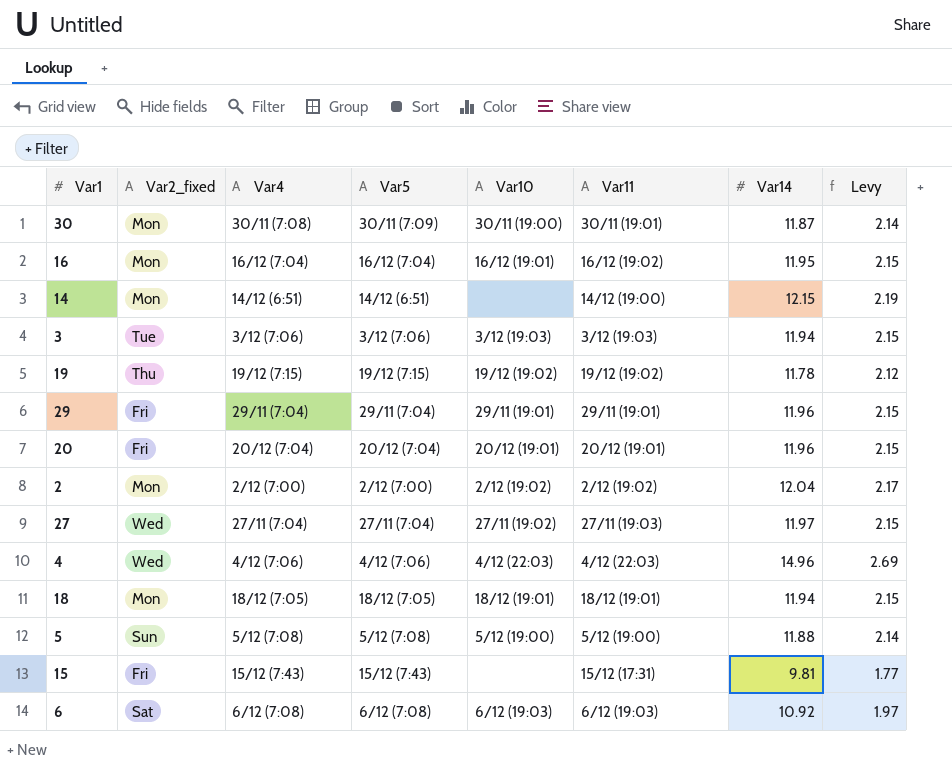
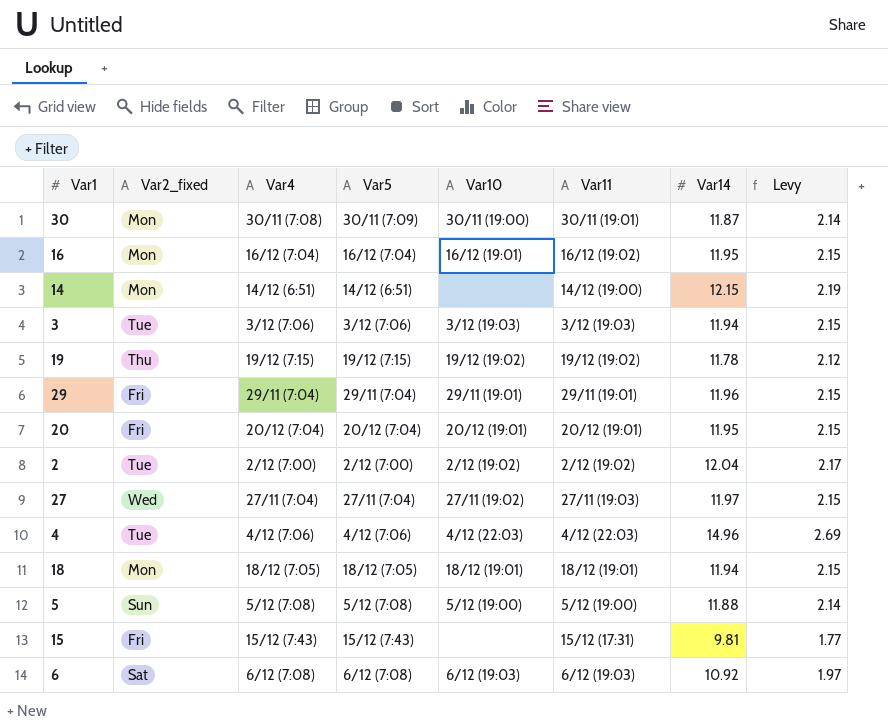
20 | Var14: 11.96 -> 11.95
2 | Var2_fixed: Mon -> Tue
4 | Var2_fixed: Wed -> Tue

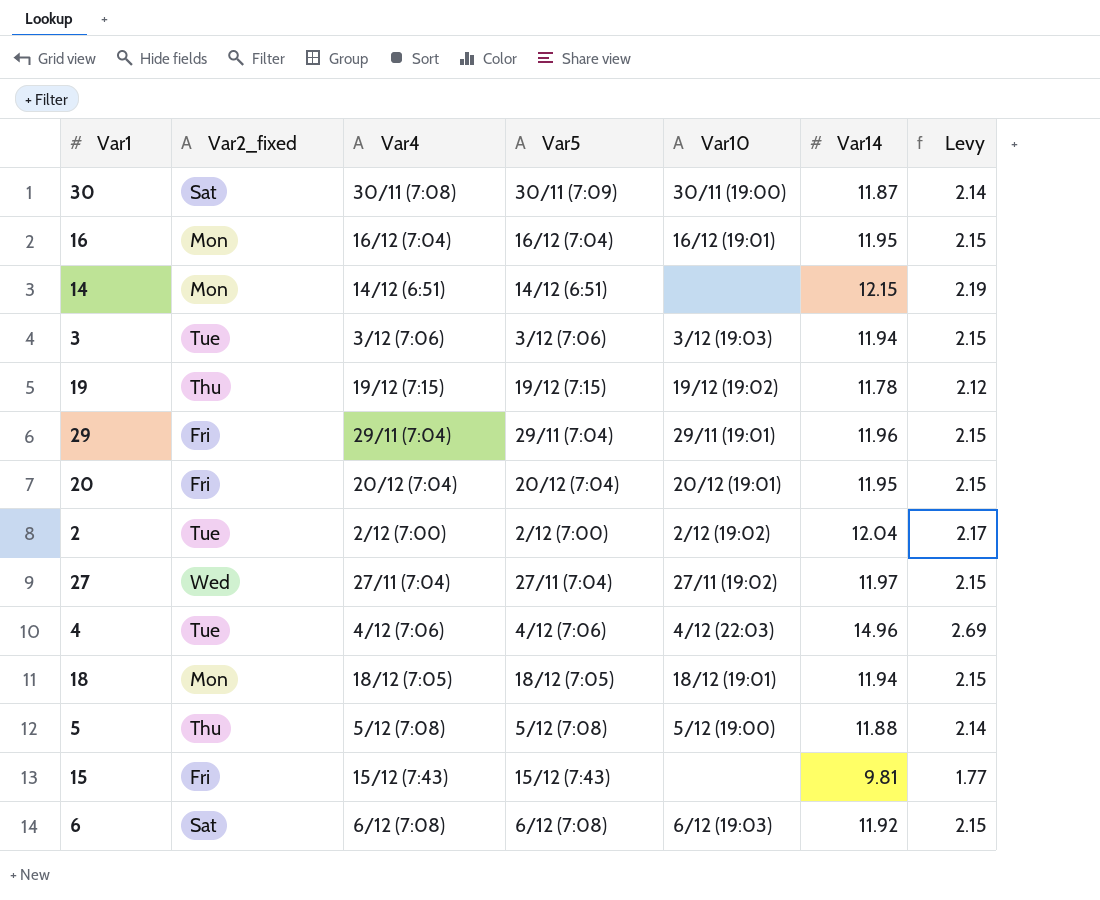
column Var11 | position: 6 -> none
30 | Var2_fixed: Mon -> Sat
5 | Var2_fixed: Sun -> Thu
6 | Var14: 10.92 -> 11.92
6 | Levy: 1.97 -> 2.15

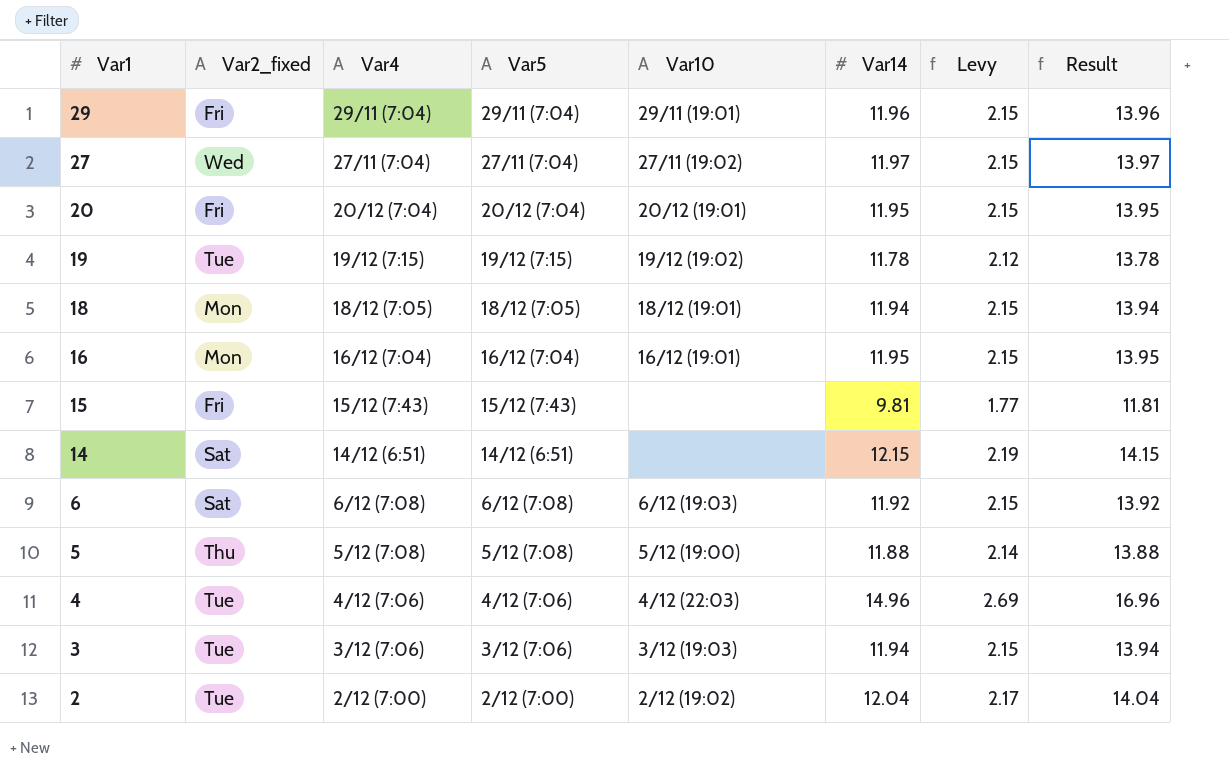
row order: none -> Var1 descending
column Result | formula: none -> [Var14] + 2
row 30: Sat | 30/11 (7:08) | 30/11 (7:09) | 30/11 (19:00) | 11.87 | 2.14 -> none
19 | Var2_fixed: Thu -> Tue
14 | Var2_fixed: Mon -> Sat

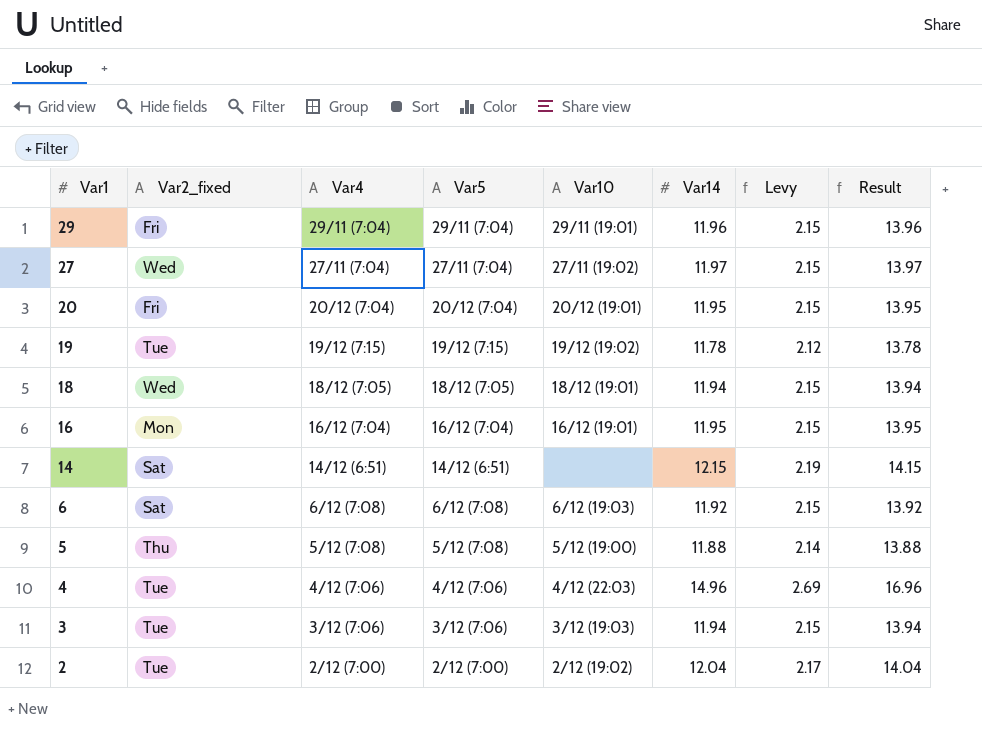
row 15: Fri | 15/12 (7:43) | 15/12 (7:43) | none | 9.81 | 1.77 | 11.81 -> none
18 | Var2_fixed: Mon -> Wed

